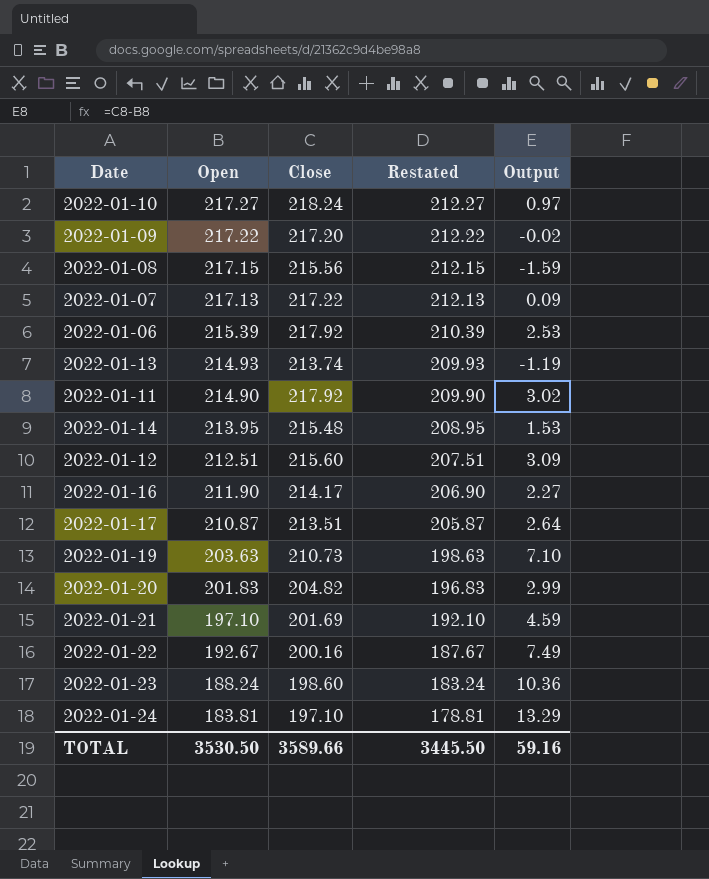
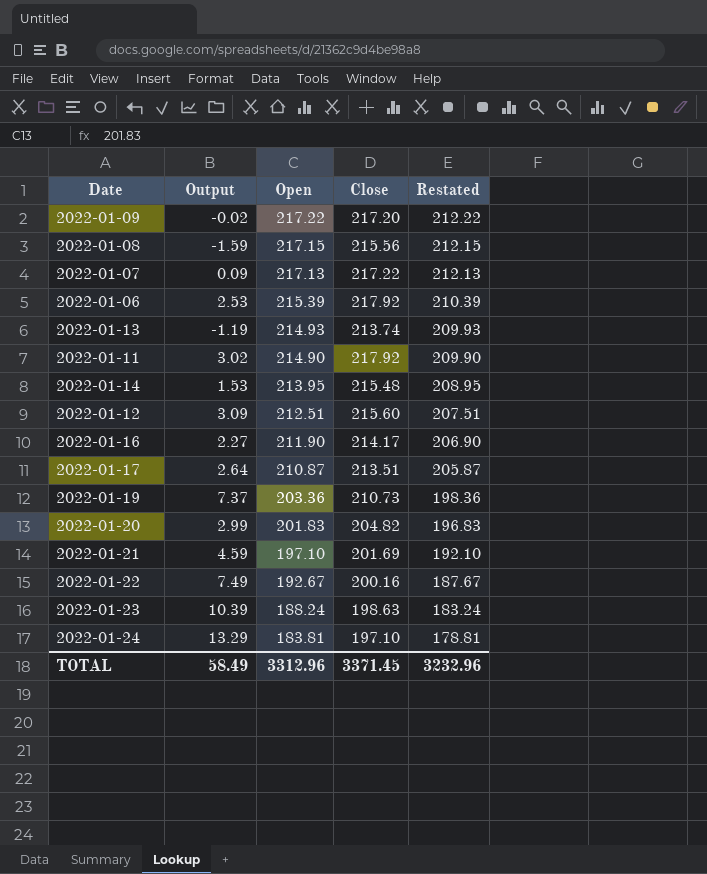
column Output | position: 5 -> 2
row 2022-01-10: 217.27 | 218.24 | 212.27 | 0.97 -> none
2022-01-19 | Output: 7.10 -> 7.37
2022-01-19 | Open: 203.63 -> 203.36
2022-01-19 | Restated: 198.63 -> 198.36
2022-01-23 | Output: 10.36 -> 10.39
2022-01-23 | Close: 198.60 -> 198.63
TOTAL | Output: 59.16 -> 58.49
TOTAL | Open: 3530.50 -> 3312.96
TOTAL | Close: 3589.66 -> 3371.45
TOTAL | Restated: 3445.50 -> 3232.96

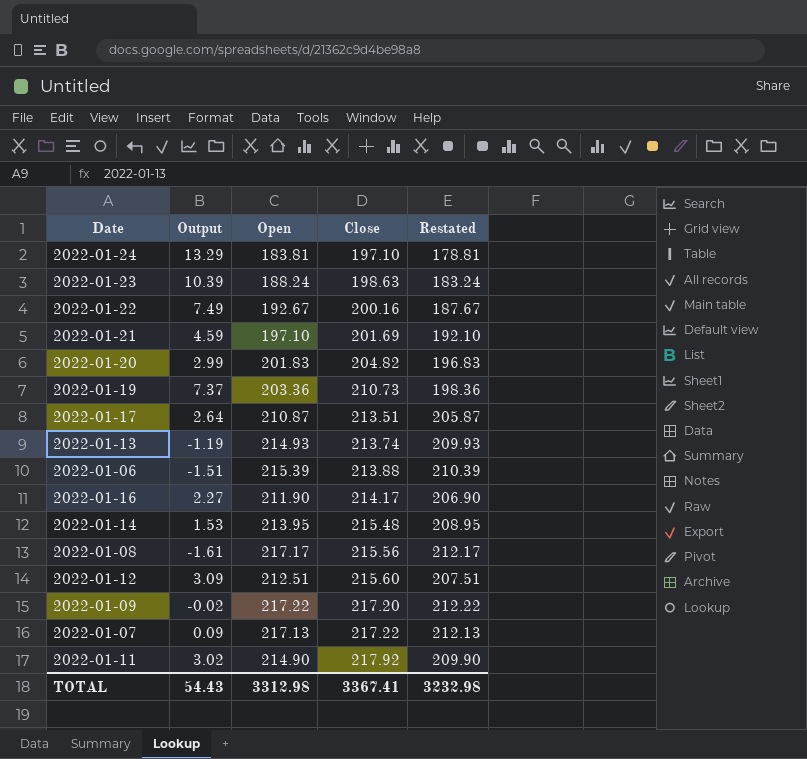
row order: Open descending -> Close ascending
2022-01-06 | Output: 2.53 -> -1.51
2022-01-06 | Close: 217.92 -> 213.88
2022-01-08 | Output: -1.59 -> -1.61
2022-01-08 | Open: 217.15 -> 217.17
2022-01-08 | Restated: 212.15 -> 212.17
TOTAL | Output: 58.49 -> 54.43
TOTAL | Open: 3312.96 -> 3312.98
TOTAL | Close: 3371.45 -> 3367.41
TOTAL | Restated: 3232.96 -> 3232.98

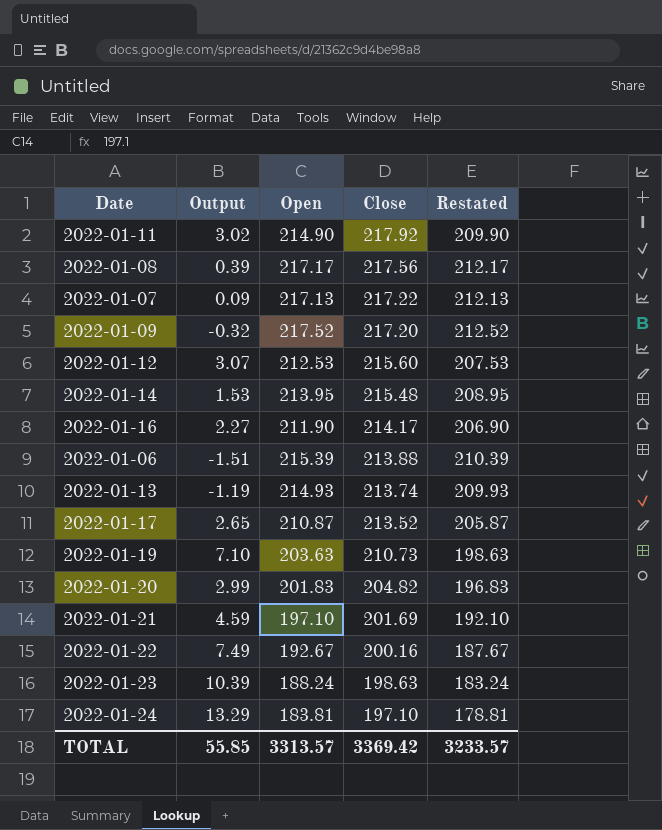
row order: Close ascending -> Close descending
2022-01-08 | Output: -1.61 -> 0.39
2022-01-08 | Close: 215.56 -> 217.56
2022-01-09 | Output: -0.02 -> -0.32
2022-01-09 | Open: 217.22 -> 217.52
2022-01-09 | Restated: 212.22 -> 212.52
2022-01-12 | Output: 3.09 -> 3.07
2022-01-12 | Open: 212.51 -> 212.53
2022-01-12 | Restated: 207.51 -> 207.53
2022-01-17 | Output: 2.64 -> 2.65
2022-01-17 | Close: 213.51 -> 213.52
2022-01-19 | Output: 7.37 -> 7.10
2022-01-19 | Open: 203.36 -> 203.63
2022-01-19 | Restated: 198.36 -> 198.63
TOTAL | Output: 54.43 -> 55.85
TOTAL | Open: 3312.98 -> 3313.57
TOTAL | Close: 3367.41 -> 3369.42
TOTAL | Restated: 3232.98 -> 3233.57

